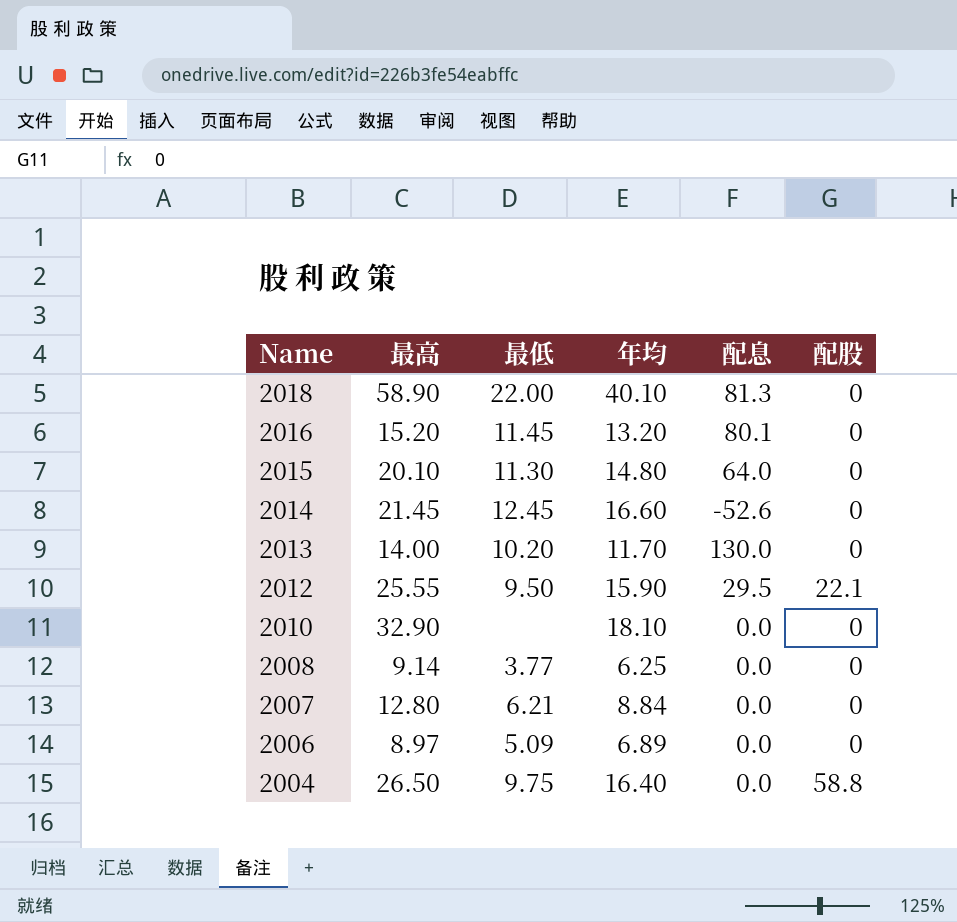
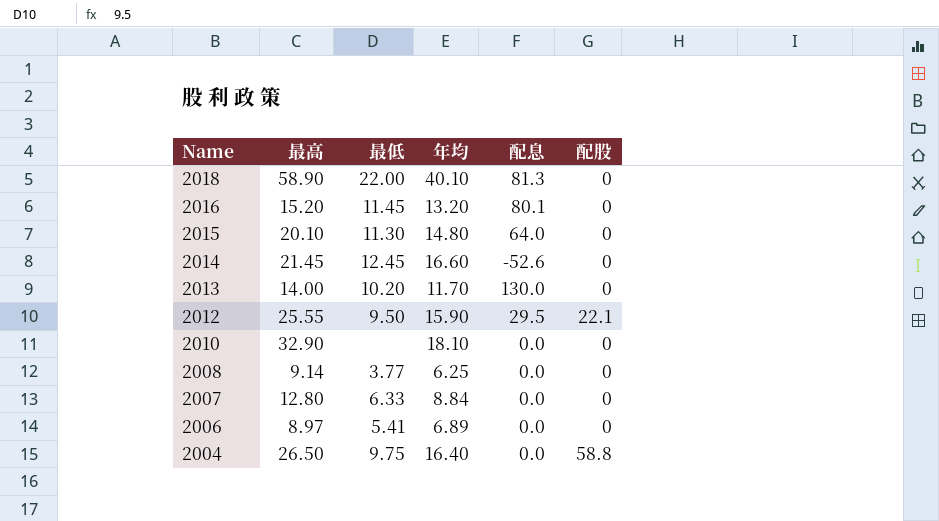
2007 | 最低: 6.21 -> 6.33
2006 | 最低: 5.09 -> 5.41

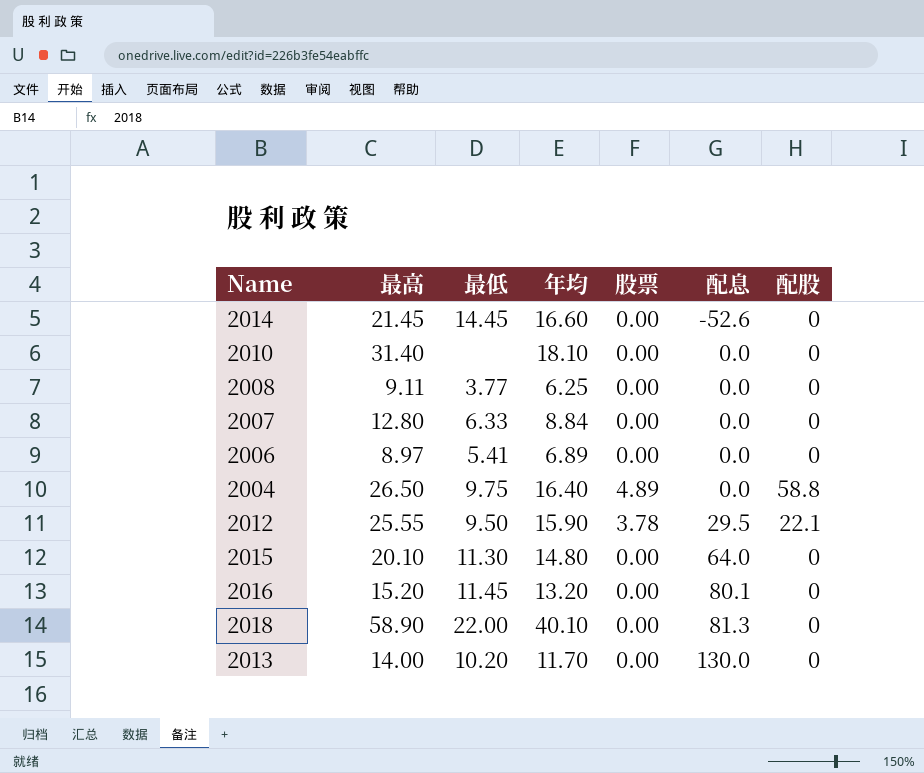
row order: Name descending -> 配息 ascending
column 股票 | position: none -> 5
2014 | 最低: 12.45 -> 14.45
2010 | 最高: 32.90 -> 31.40
2008 | 最高: 9.14 -> 9.11

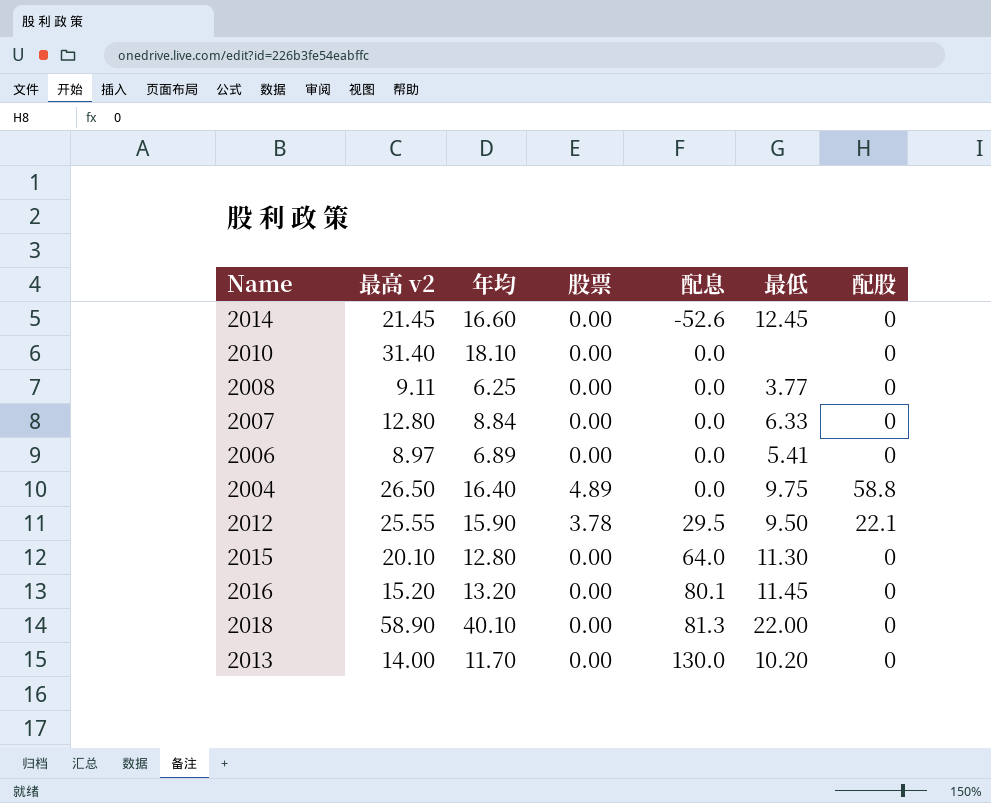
column name: 最高 -> 最高 v2
column 最低 | position: 3 -> 6
2014 | 最低: 14.45 -> 12.45
2015 | 年均: 14.80 -> 12.80

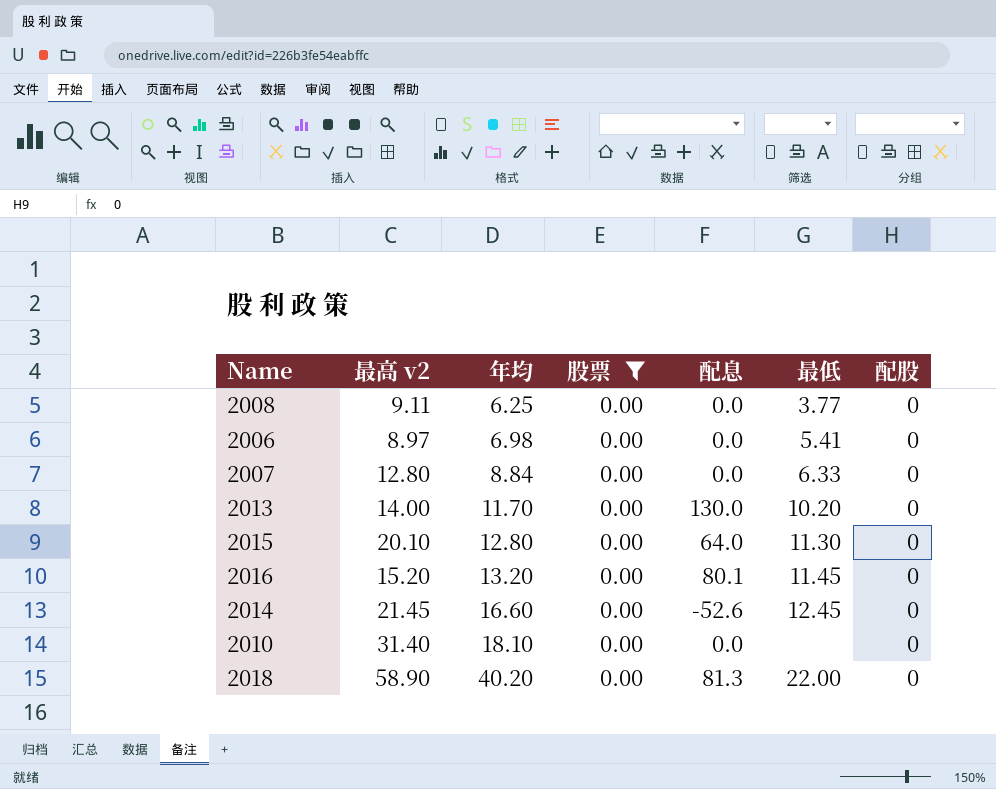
filter: none -> 股票 = 0.00
row order: 配息 ascending -> 年均 ascending
2006 | 年均: 6.89 -> 6.98
2018 | 年均: 40.10 -> 40.20

